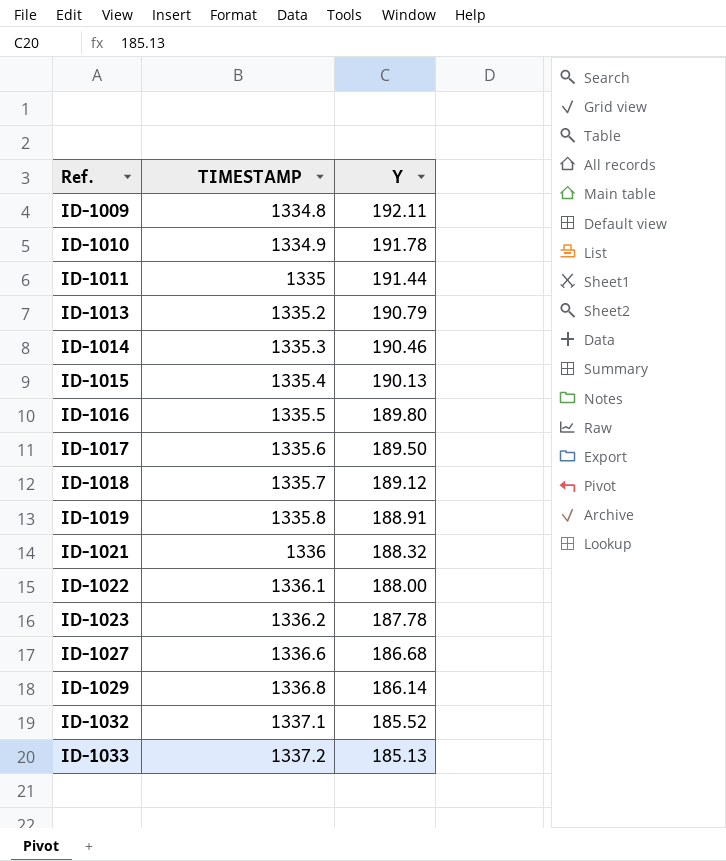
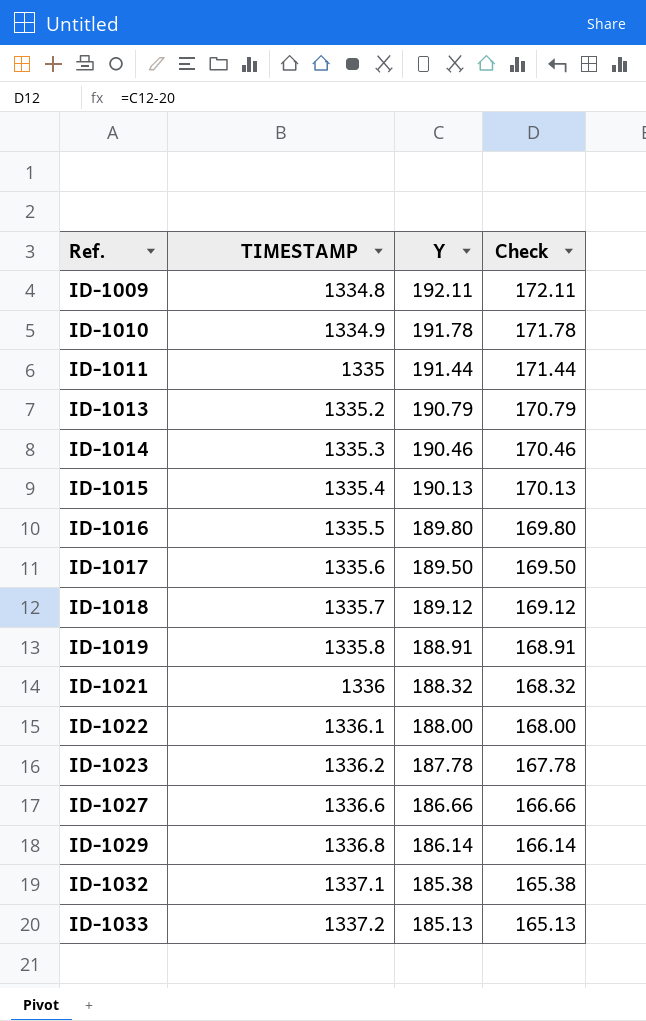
column Check | formula: none -> [Y] - 20
ID-1027 | Y: 186.68 -> 186.66
ID-1032 | Y: 185.52 -> 185.38

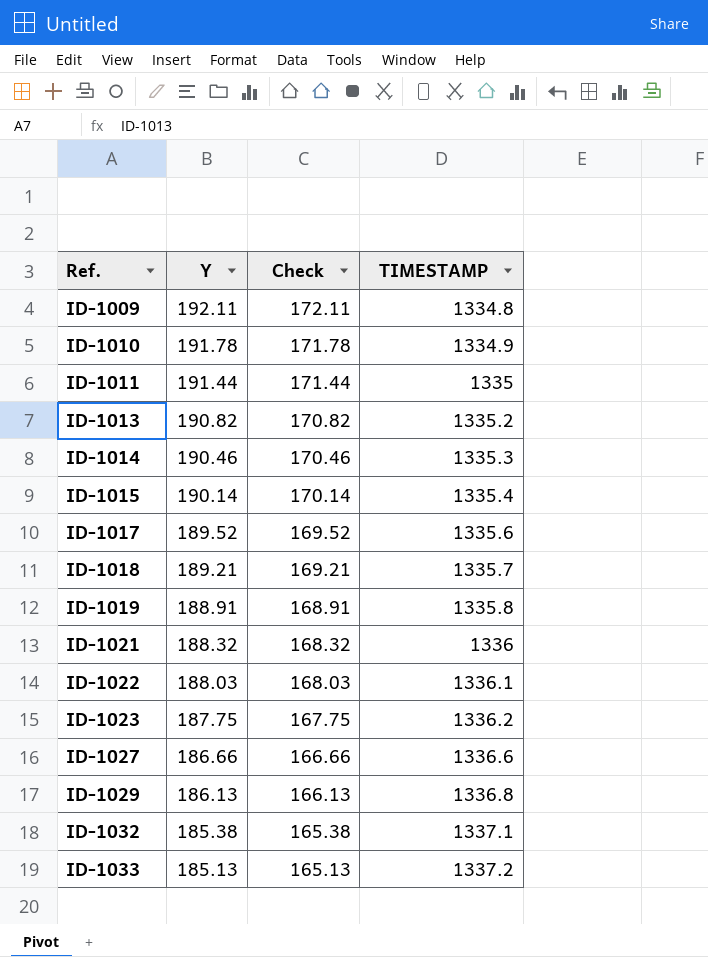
column TIMESTAMP | position: 2 -> 4
row ID-1016: 1335.5 | 189.80 | 169.80 -> none
ID-1013 | Y: 190.79 -> 190.82
ID-1013 | Check: 170.79 -> 170.82
ID-1015 | Y: 190.13 -> 190.14
ID-1015 | Check: 170.13 -> 170.14
ID-1017 | Y: 189.50 -> 189.52
ID-1017 | Check: 169.50 -> 169.52
ID-1018 | Y: 189.12 -> 189.21
ID-1018 | Check: 169.12 -> 169.21
ID-1022 | Y: 188.00 -> 188.03
ID-1022 | Check: 168.00 -> 168.03
ID-1023 | Y: 187.78 -> 187.75
ID-1023 | Check: 167.78 -> 167.75
ID-1029 | Y: 186.14 -> 186.13
ID-1029 | Check: 166.14 -> 166.13

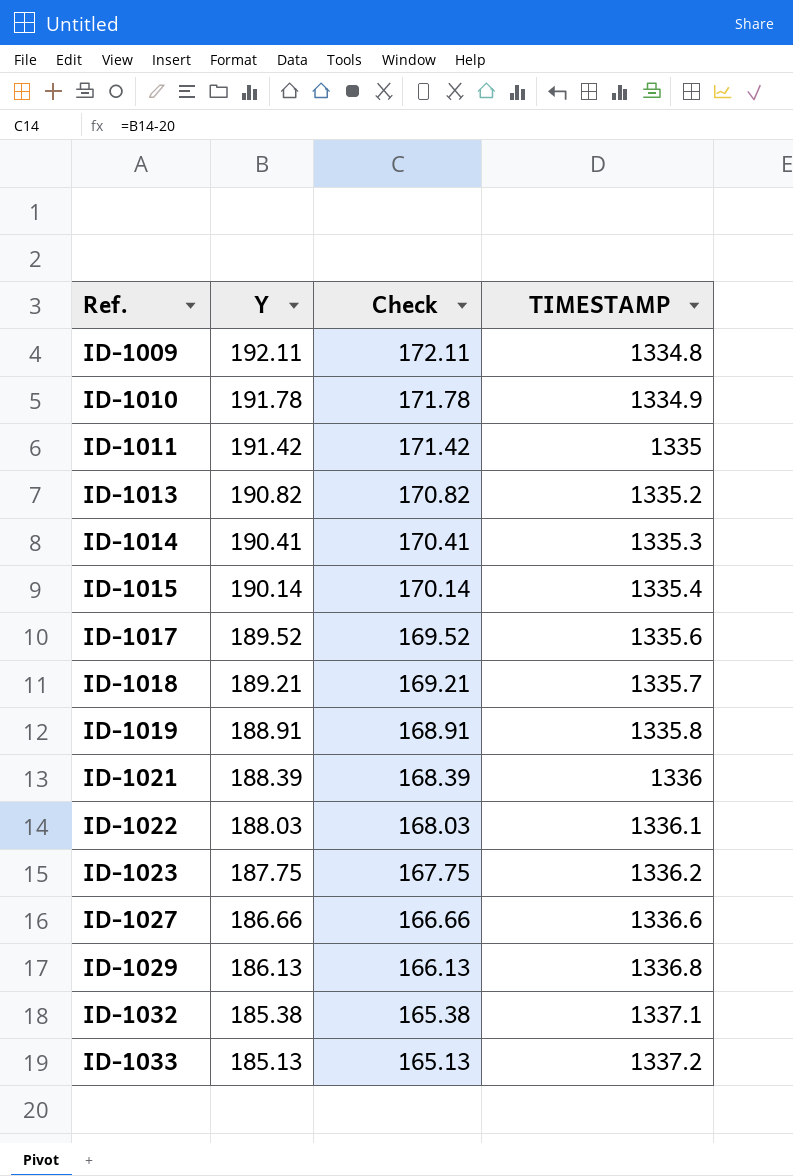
ID-1011 | Y: 191.44 -> 191.42
ID-1011 | Check: 171.44 -> 171.42
ID-1014 | Y: 190.46 -> 190.41
ID-1014 | Check: 170.46 -> 170.41
ID-1021 | Y: 188.32 -> 188.39
ID-1021 | Check: 168.32 -> 168.39

